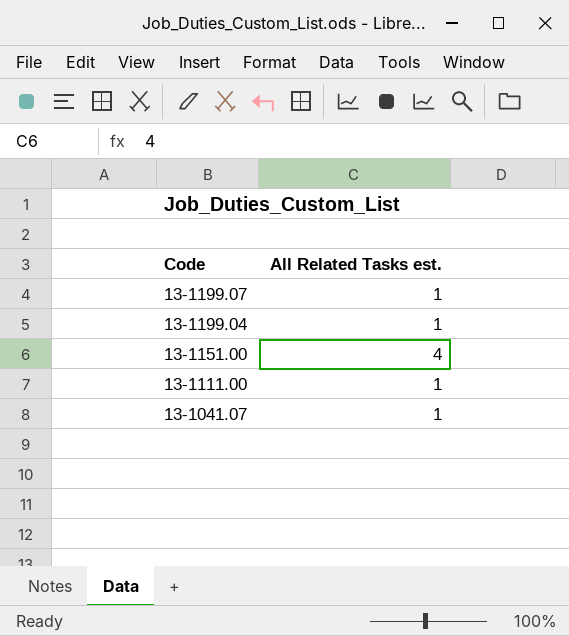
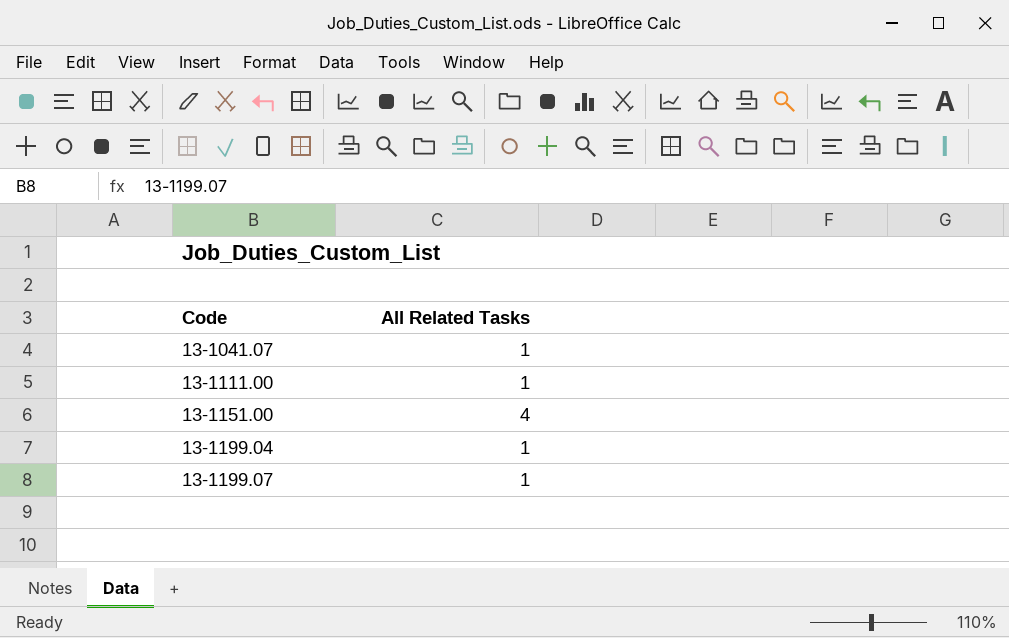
row order: Code descending -> Code ascending
column name: All Related Tasks est. -> All Related Tasks

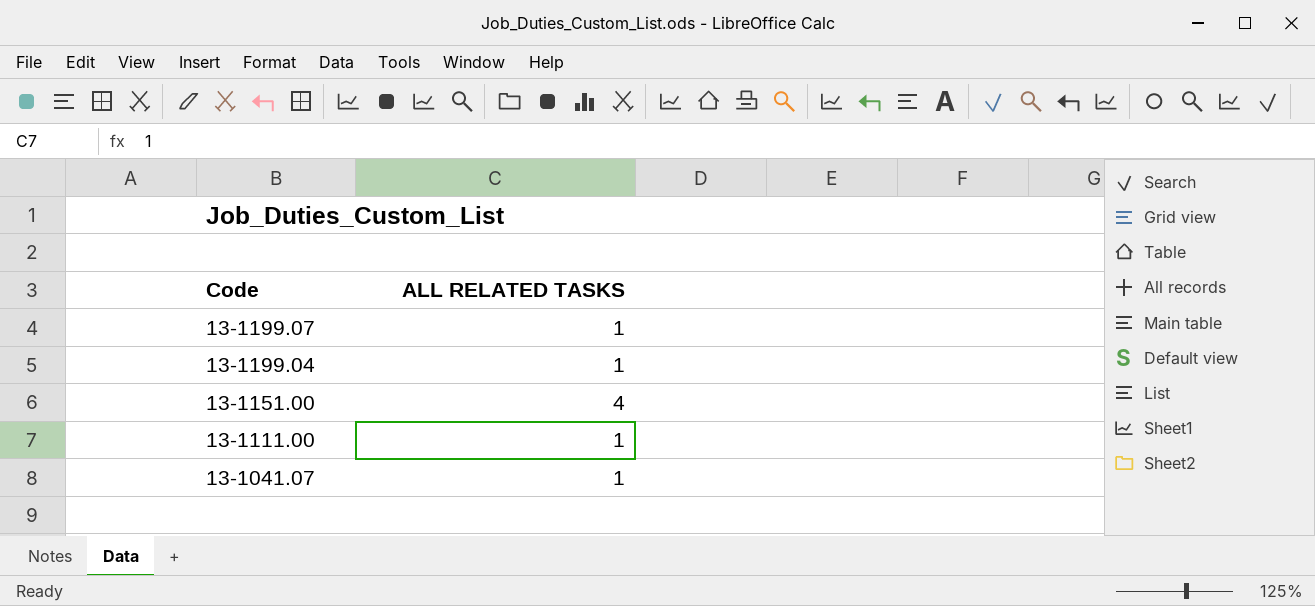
row order: Code ascending -> Code descending
column name: All Related Tasks -> ALL RELATED TASKS

